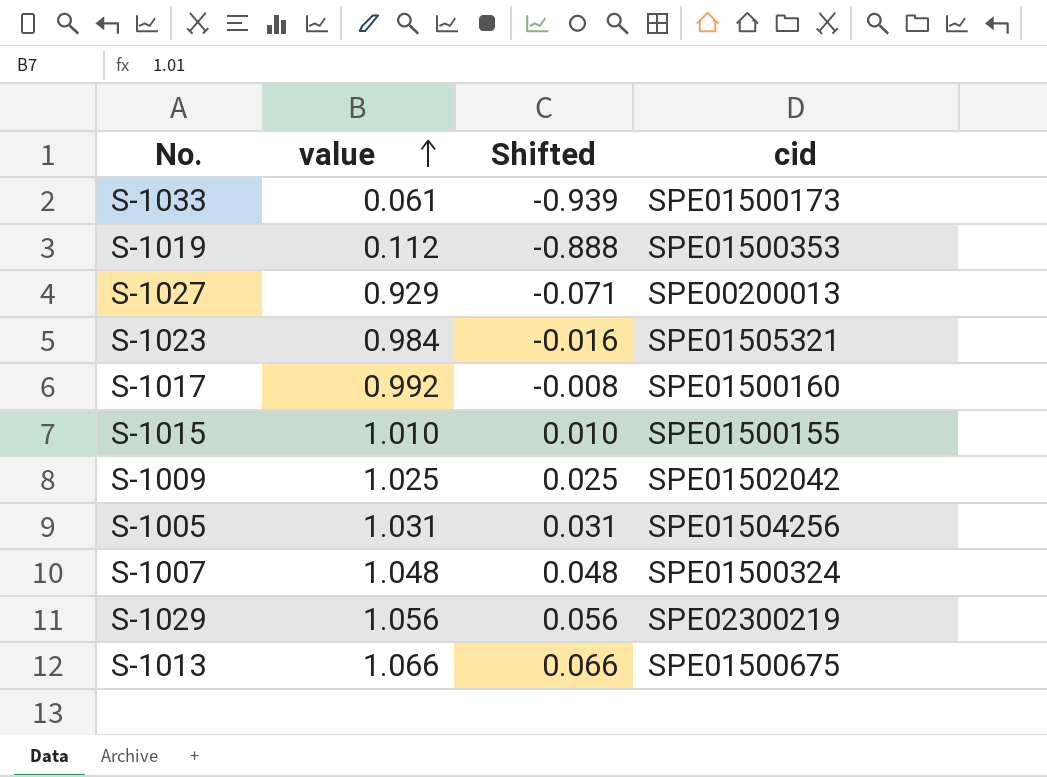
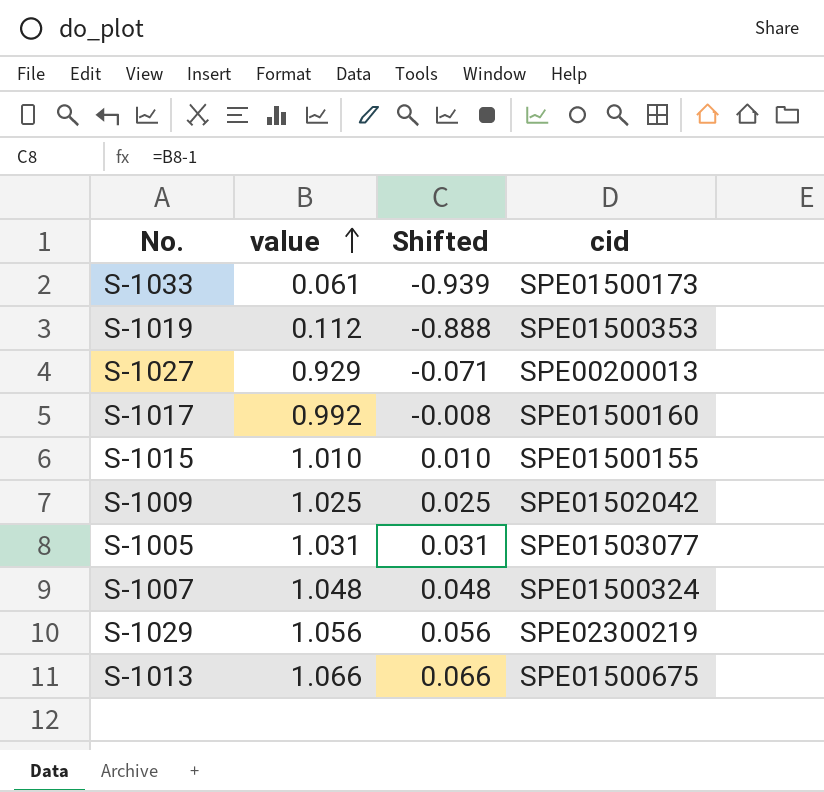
row S-1023: 0.984 | -0.016 | SPE01505321 -> none
S-1005 | cid: SPE01504256 -> SPE01503077

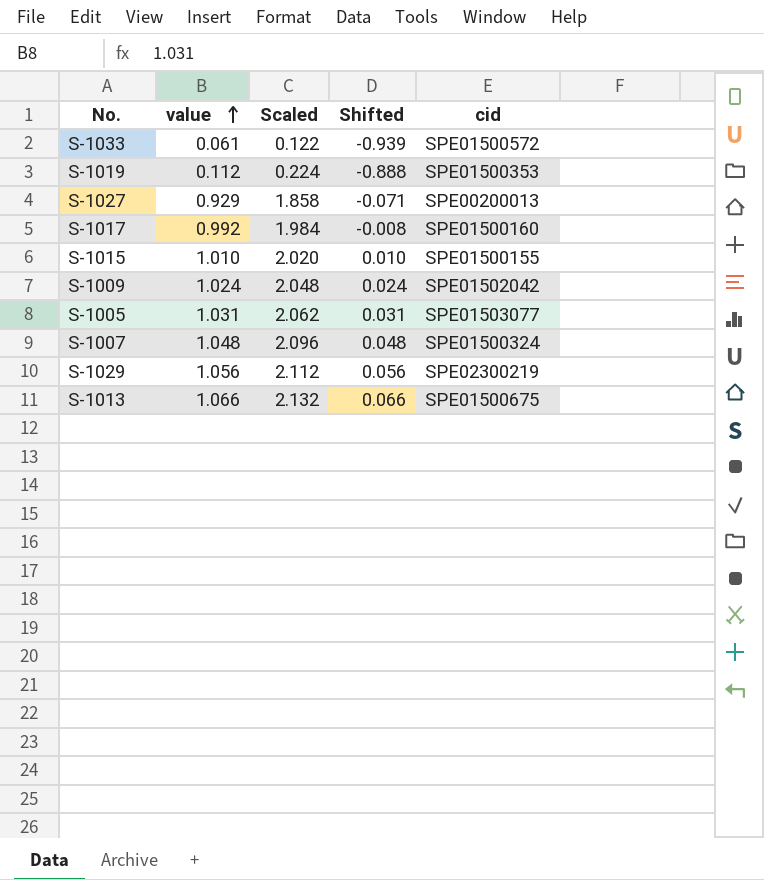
column Scaled | formula: none -> [value] * 2
S-1033 | cid: SPE01500173 -> SPE01500572
S-1009 | value: 1.025 -> 1.024
S-1009 | Shifted: 0.025 -> 0.024

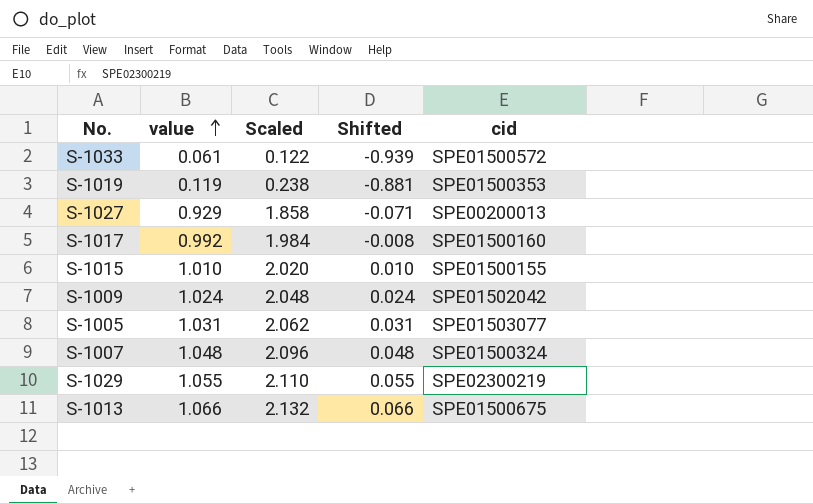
S-1019 | value: 0.112 -> 0.119
S-1019 | Scaled: 0.224 -> 0.238
S-1019 | Shifted: -0.888 -> -0.881
S-1029 | value: 1.056 -> 1.055
S-1029 | Scaled: 2.112 -> 2.110
S-1029 | Shifted: 0.056 -> 0.055

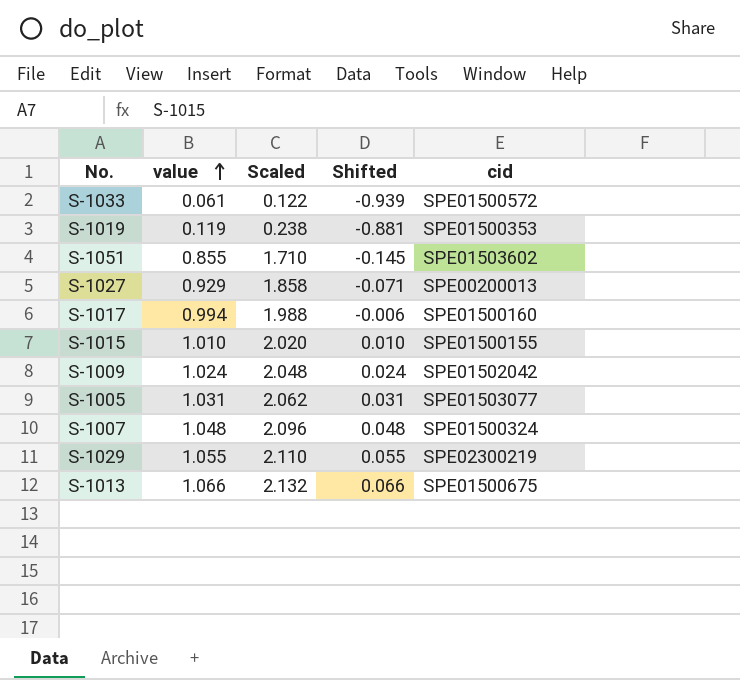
row S-1051: none -> 0.855 | 1.710 | -0.145 | SPE01503602
S-1017 | value: 0.992 -> 0.994
S-1017 | Scaled: 1.984 -> 1.988
S-1017 | Shifted: -0.008 -> -0.006

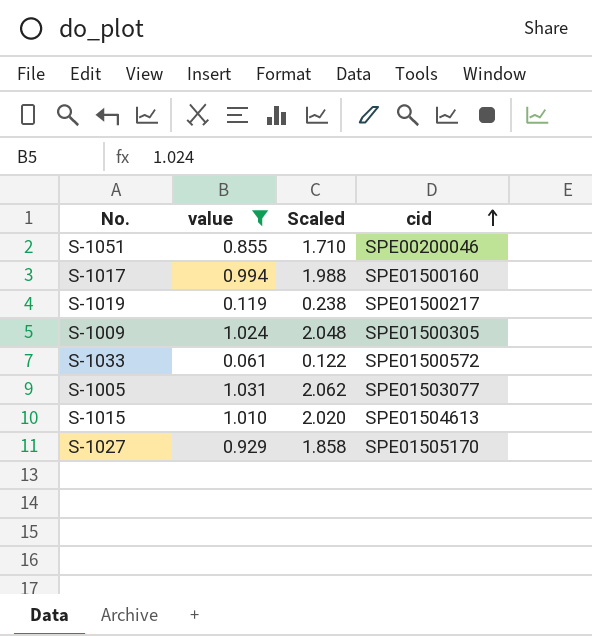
filter: none -> value <= 1.031
row order: value ascending -> cid ascending
column Shifted | formula: [value] - 1 -> none
S-1051 | cid: SPE01503602 -> SPE00200046
S-1019 | cid: SPE01500353 -> SPE01500217
S-1009 | cid: SPE01502042 -> SPE01500305
S-1015 | cid: SPE01500155 -> SPE01504613
S-1027 | cid: SPE00200013 -> SPE01505170

